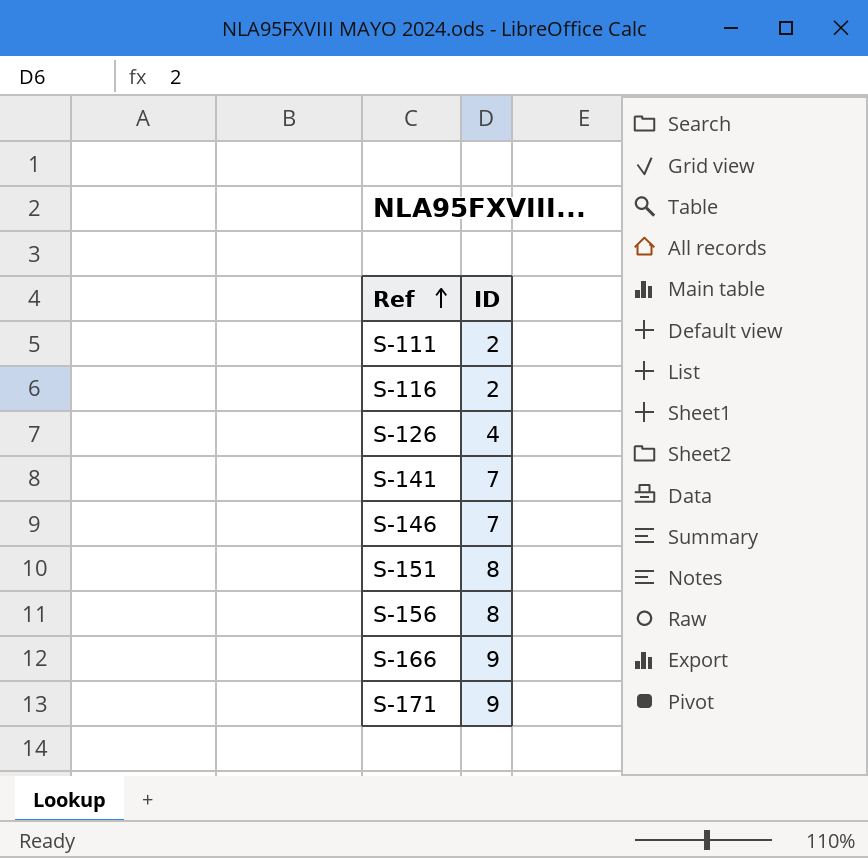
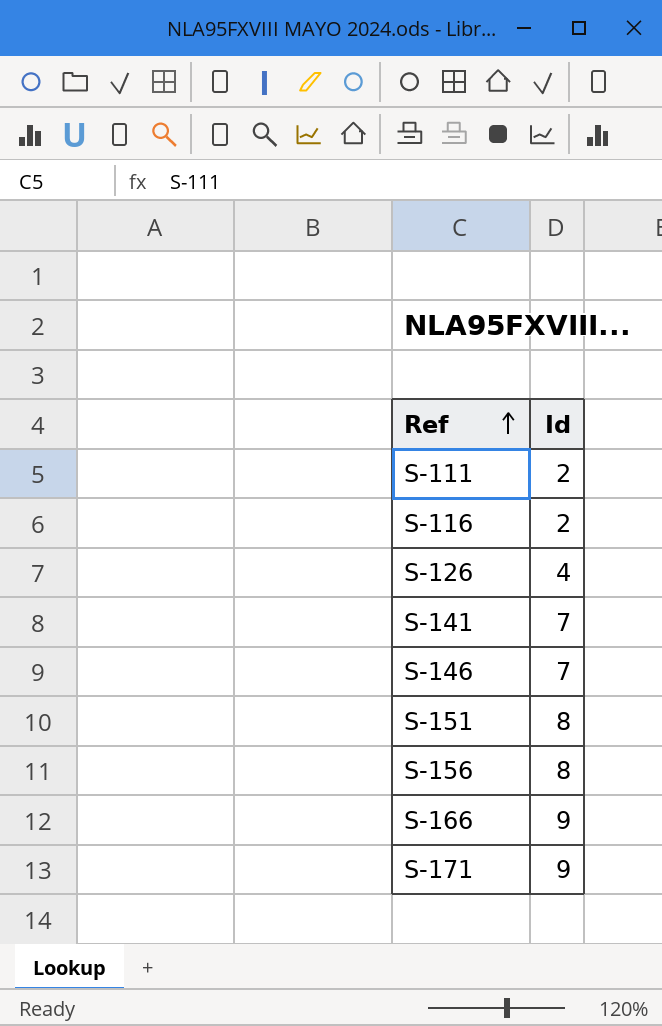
column name: ID -> Id

